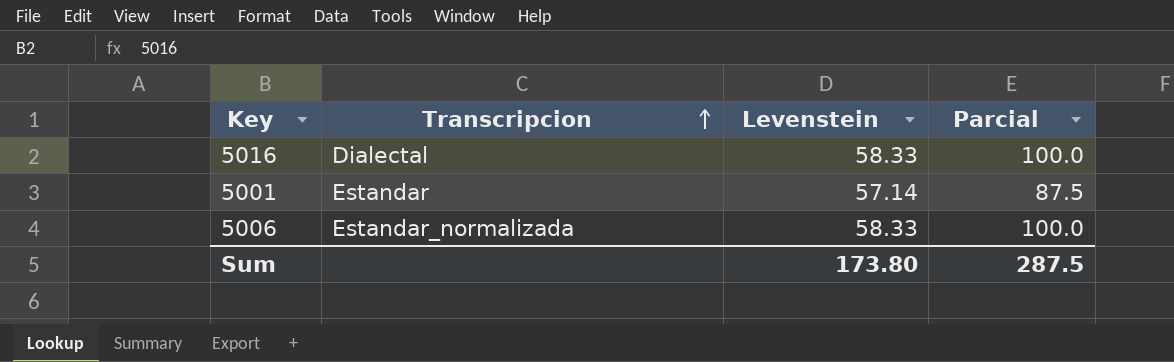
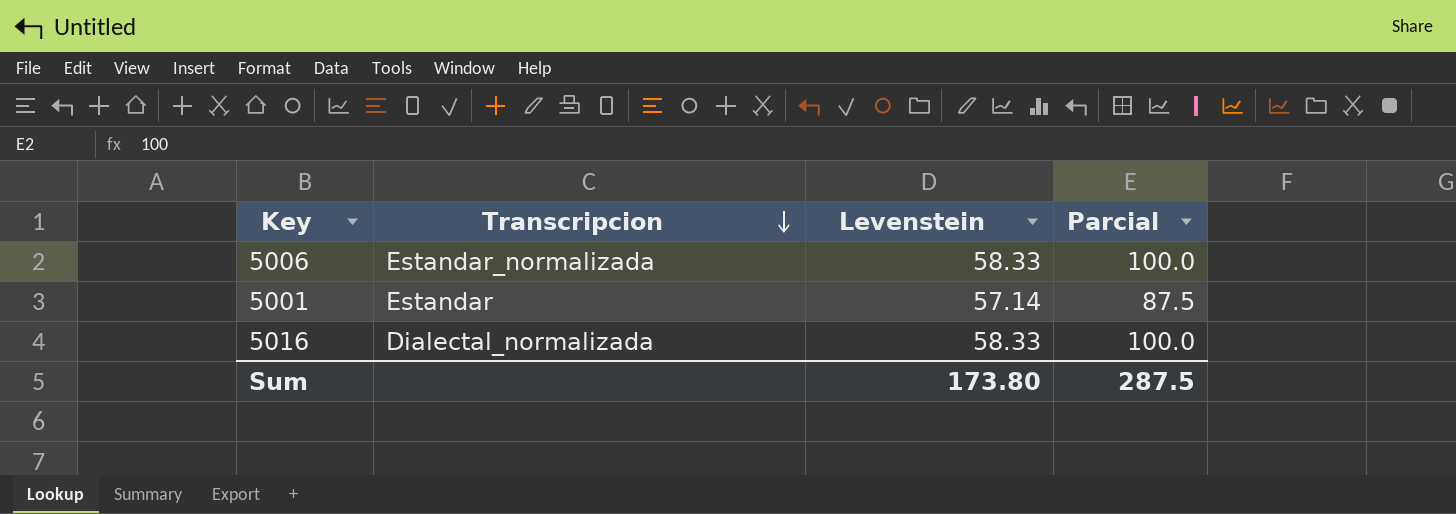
row order: Transcripcion ascending -> Transcripcion descending
5016 | Transcripcion: Dialectal -> Dialectal_normalizada

